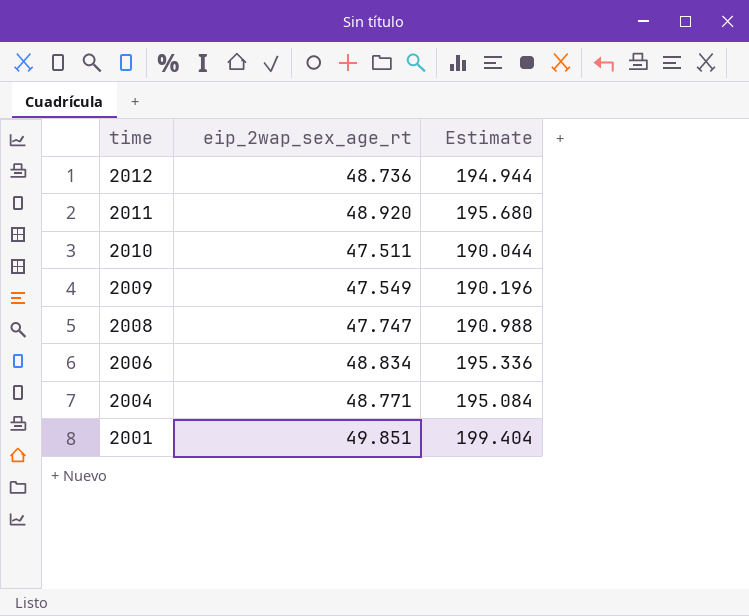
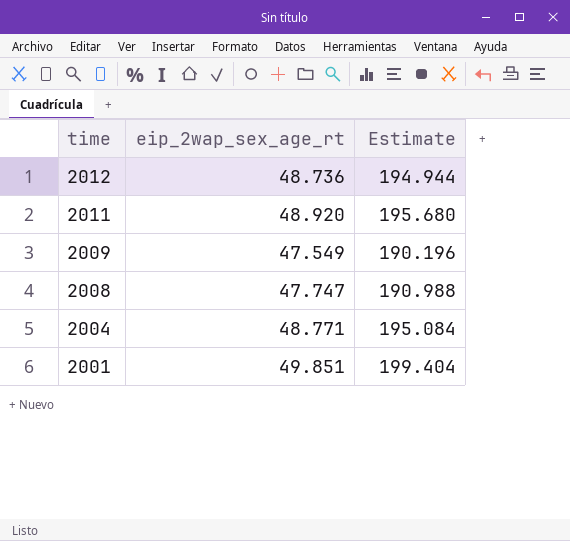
row 2010: 47.511 | 190.044 -> none
row 2006: 48.834 | 195.336 -> none

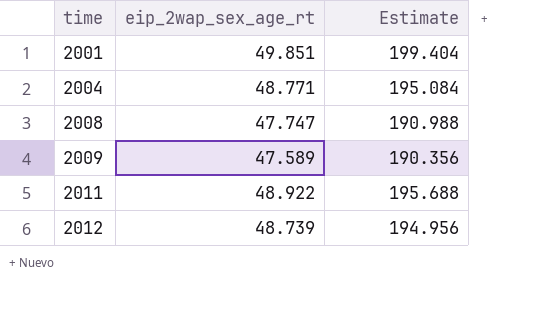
row order: time descending -> time ascending
2009 | eip_2wap_sex_age_rt: 47.549 -> 47.589
2009 | Estimate: 190.196 -> 190.356
2011 | eip_2wap_sex_age_rt: 48.920 -> 48.922
2011 | Estimate: 195.680 -> 195.688
2012 | eip_2wap_sex_age_rt: 48.736 -> 48.739
2012 | Estimate: 194.944 -> 194.956

